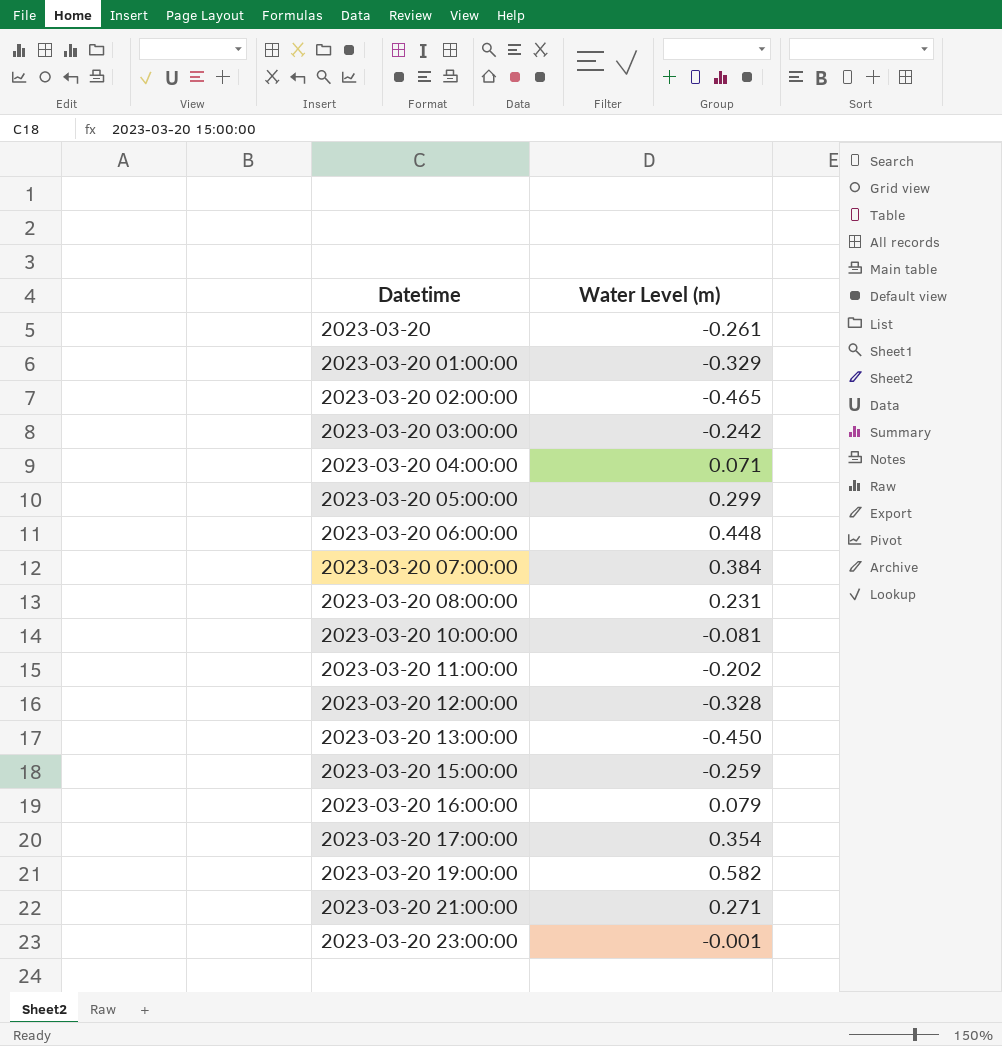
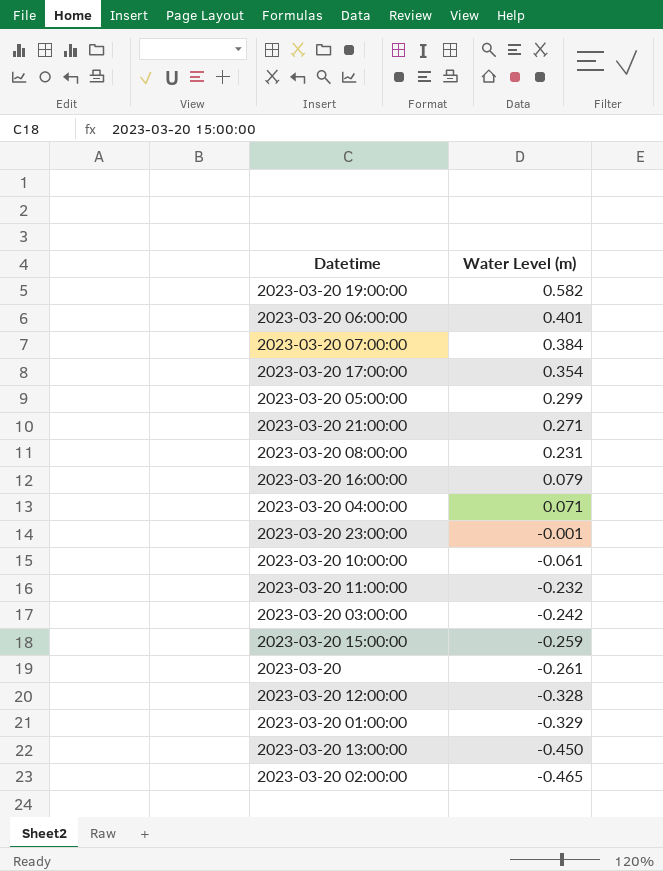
row order: Datetime ascending -> Water Level (m) descending
2023-03-20 06:00:00 | Water Level (m): 0.448 -> 0.401
2023-03-20 10:00:00 | Water Level (m): -0.081 -> -0.061
2023-03-20 11:00:00 | Water Level (m): -0.202 -> -0.232

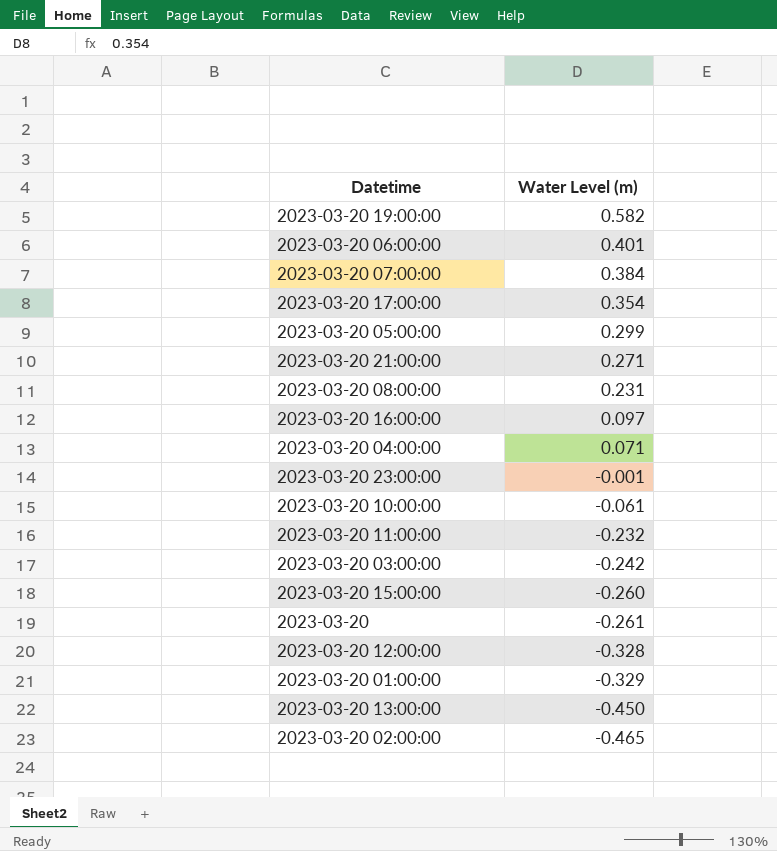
2023-03-20 16:00:00 | Water Level (m): 0.079 -> 0.097
2023-03-20 15:00:00 | Water Level (m): -0.259 -> -0.260

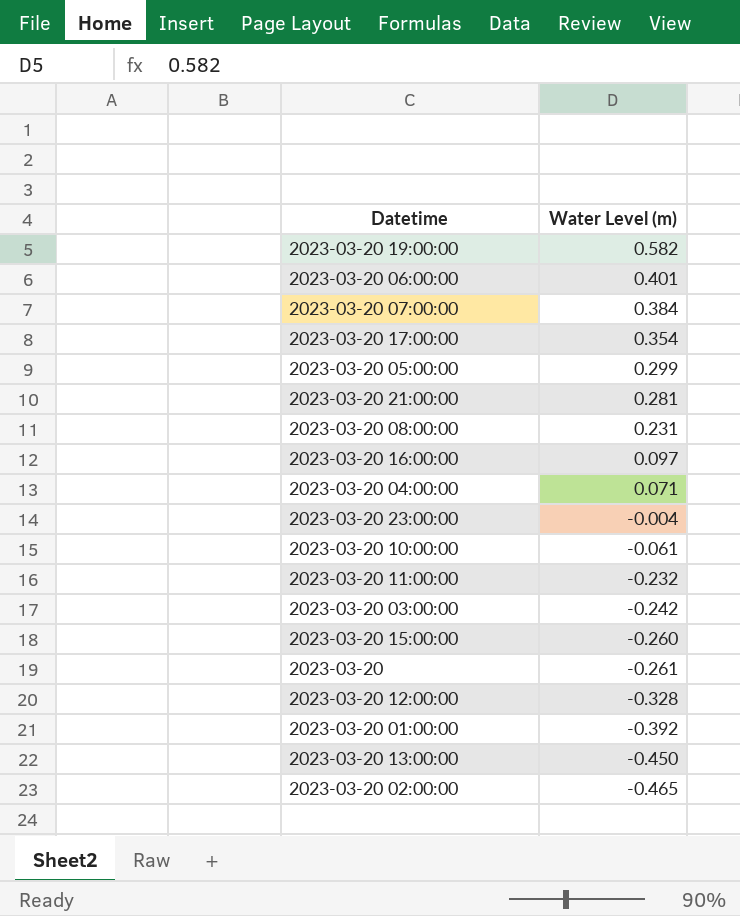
2023-03-20 21:00:00 | Water Level (m): 0.271 -> 0.281
2023-03-20 23:00:00 | Water Level (m): -0.001 -> -0.004
2023-03-20 01:00:00 | Water Level (m): -0.329 -> -0.392

